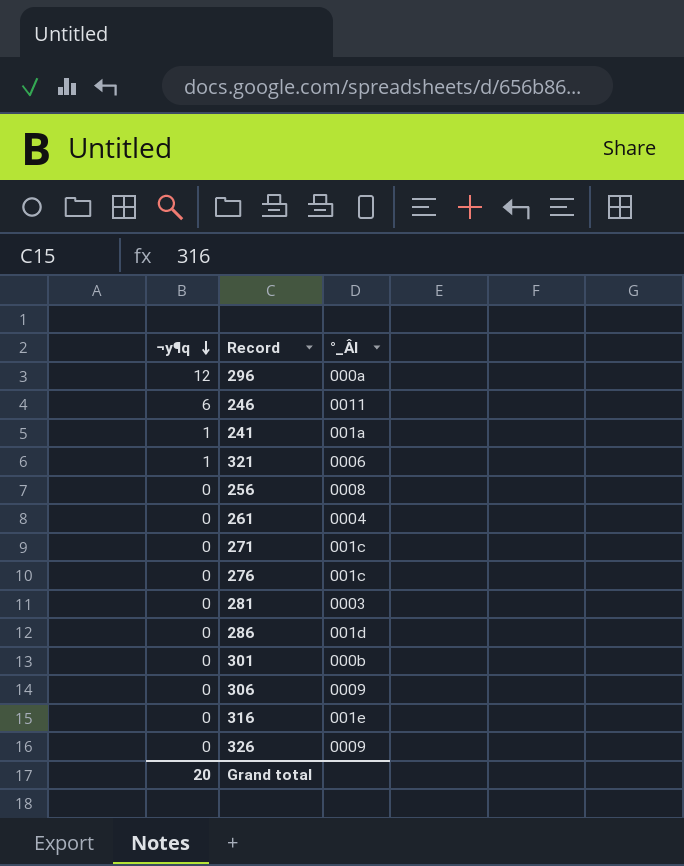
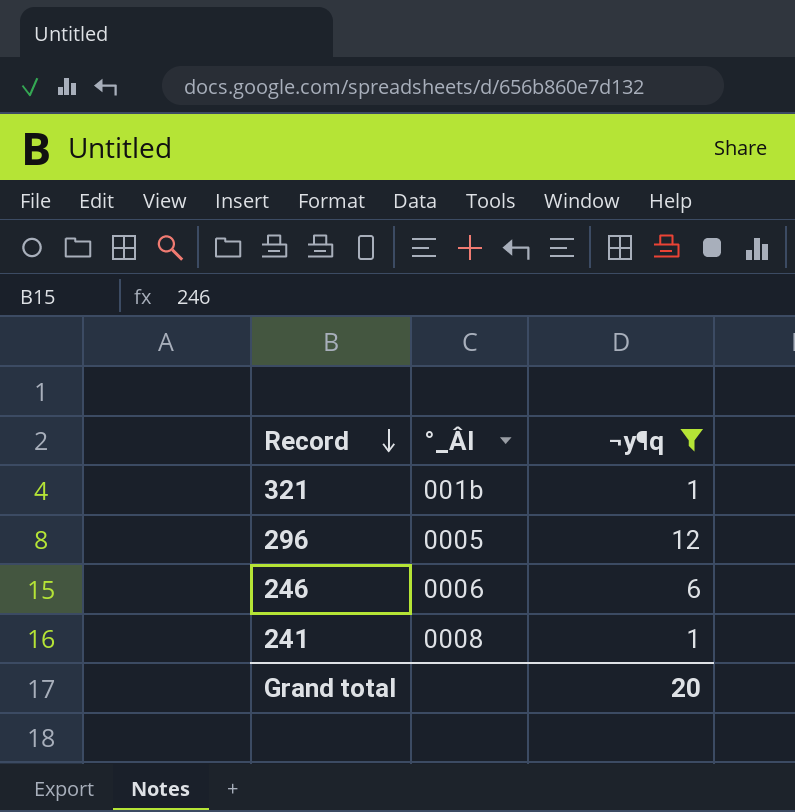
filter: none -> ¬y¶q != 0
row order: ¬y¶q descending -> Record descending
column ¬y¶q | position: 1 -> 3
321 | °_ÂI: 0006 -> 001b
296 | °_ÂI: 000a -> 0005
246 | °_ÂI: 0011 -> 0006
241 | °_ÂI: 001a -> 0008

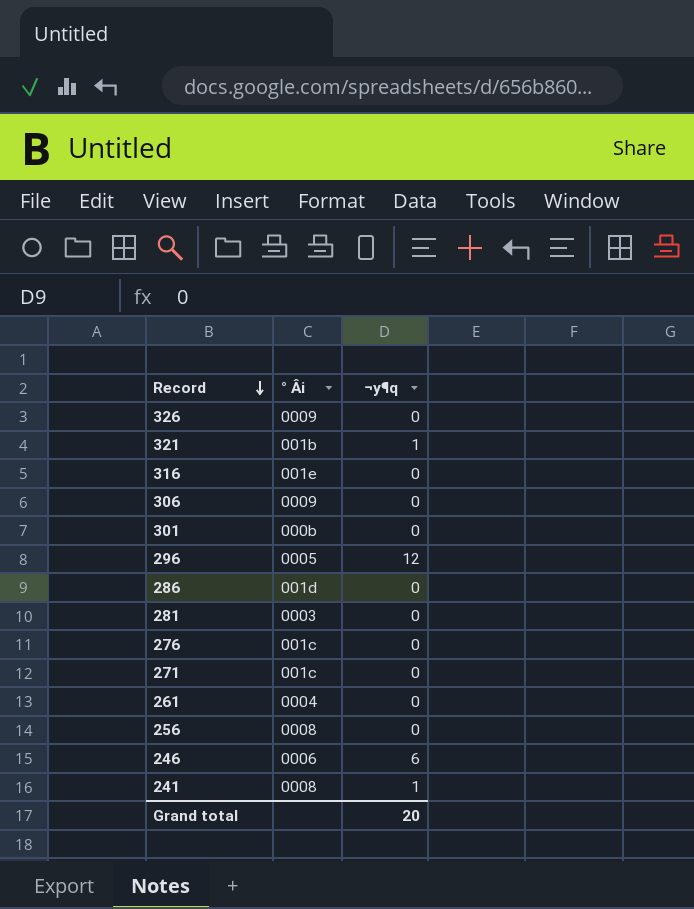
filter: ¬y¶q != 0 -> none
column name: °_ÂI -> ° Âi

